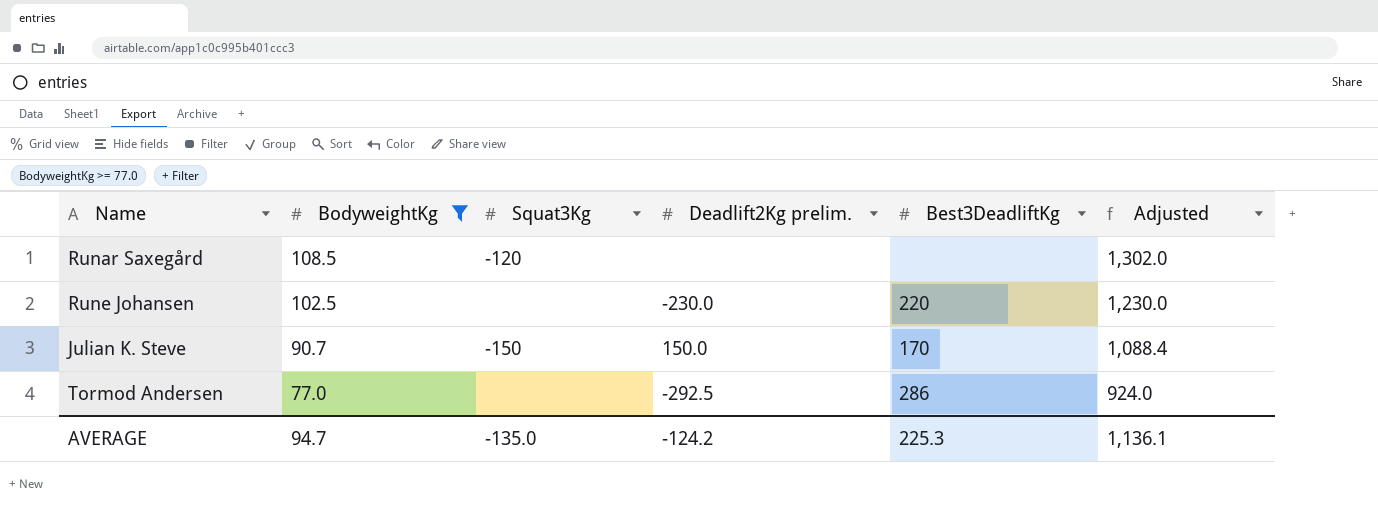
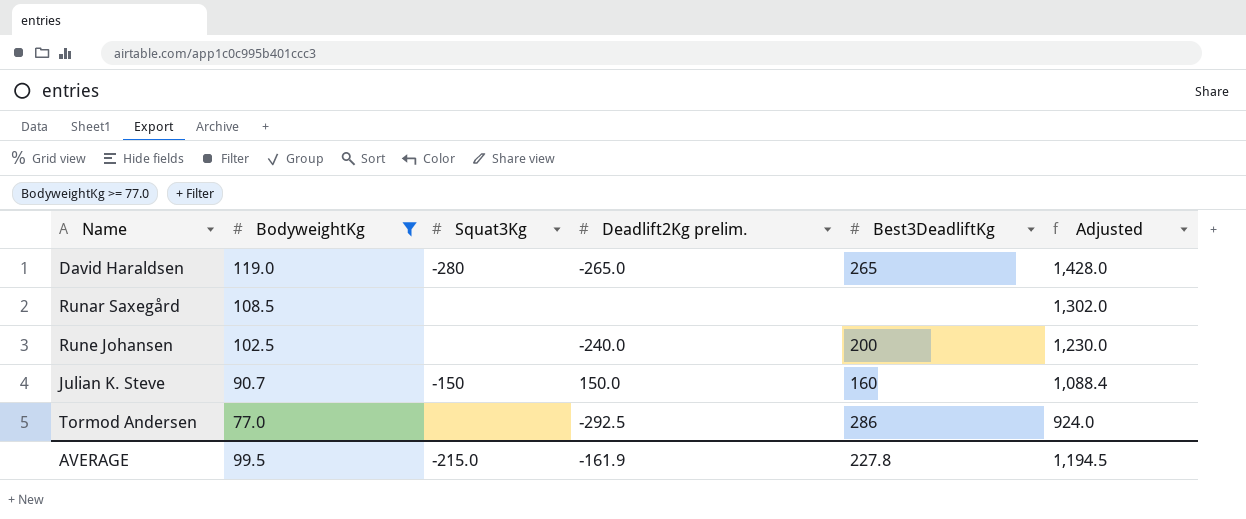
row David Haraldsen: none -> 119.0 | -280 | -265.0 | 265 | 1,428.0
Runar Saxegård | Squat3Kg: -120 -> none
Rune Johansen | Deadlift2Kg prelim.: -230.0 -> -240.0
Rune Johansen | Best3DeadliftKg: 220 -> 200
Julian K. Steve | Best3DeadliftKg: 170 -> 160
AVERAGE | BodyweightKg: 94.7 -> 99.5
AVERAGE | Squat3Kg: -135.0 -> -215.0
AVERAGE | Deadlift2Kg prelim.: -124.2 -> -161.9
AVERAGE | Best3DeadliftKg: 225.3 -> 227.8
AVERAGE | Adjusted: 1,136.1 -> 1,194.5

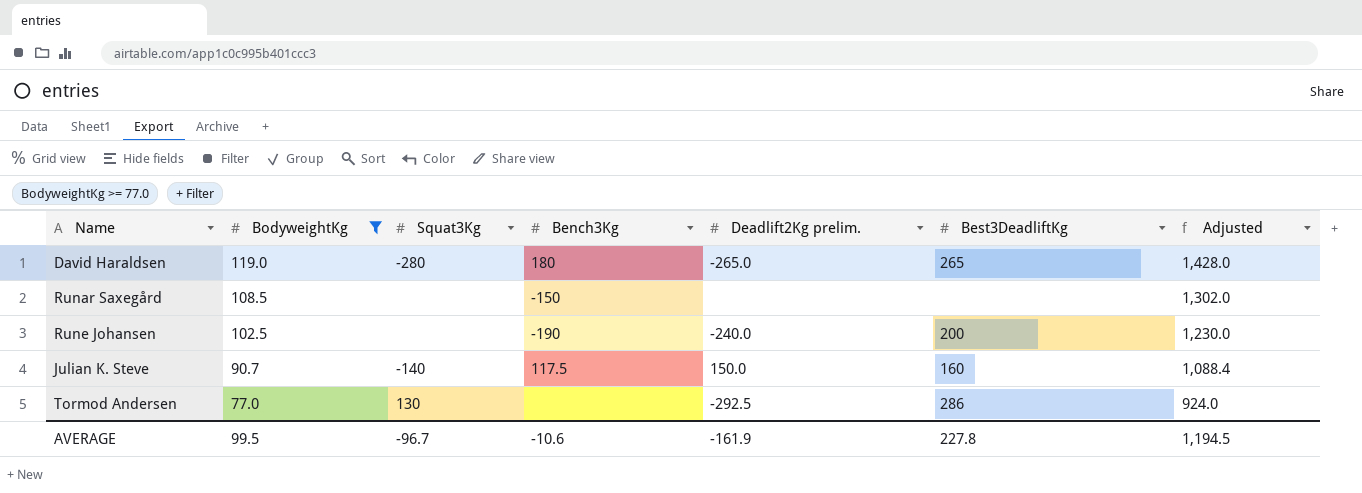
column Bench3Kg | position: none -> 4
Julian K. Steve | Squat3Kg: -150 -> -140
Tormod Andersen | Squat3Kg: none -> 130
AVERAGE | Squat3Kg: -215.0 -> -96.7

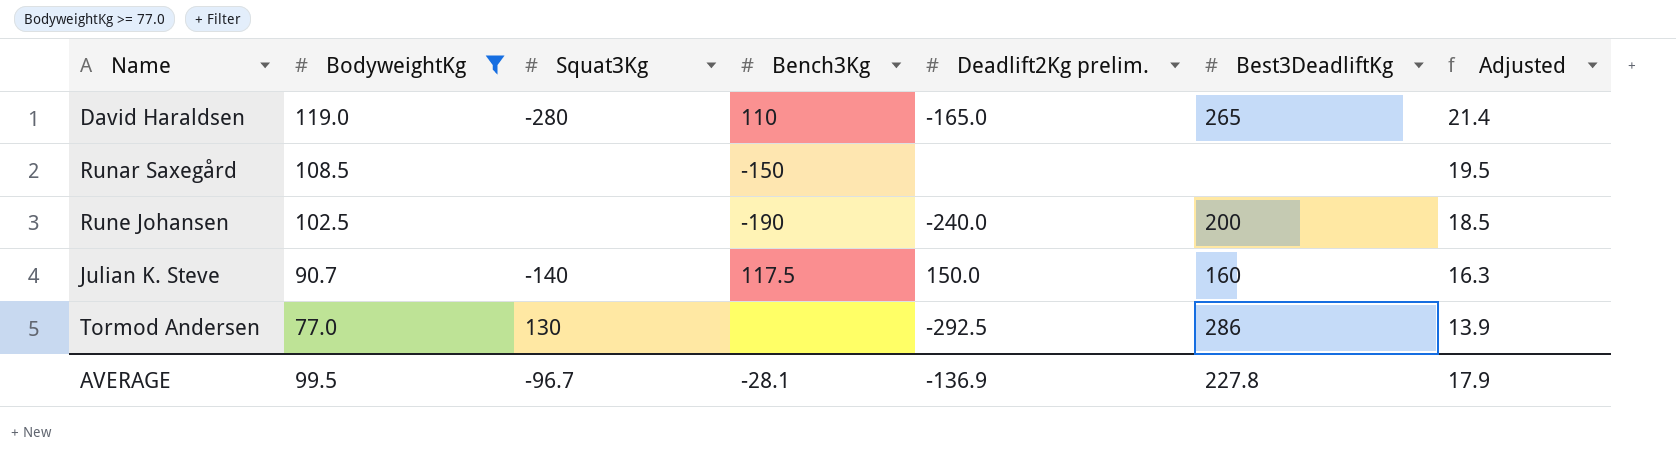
column Adjusted | formula: [BodyweightKg] * 12 -> [BodyweightKg] * 0.18
David Haraldsen | Bench3Kg: 180 -> 110
David Haraldsen | Deadlift2Kg prelim.: -265.0 -> -165.0
AVERAGE | Bench3Kg: -10.6 -> -28.1
AVERAGE | Deadlift2Kg prelim.: -161.9 -> -136.9
AVERAGE | Adjusted: 1,194.5 -> 17.9

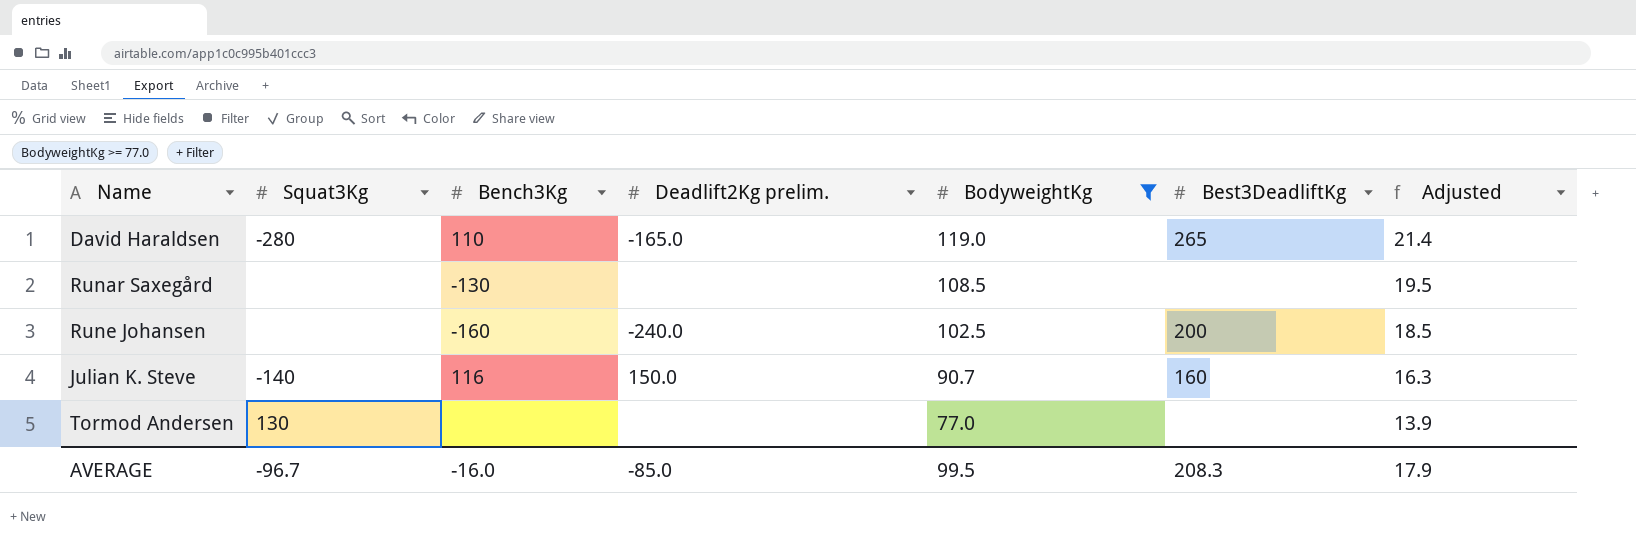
column BodyweightKg | position: 2 -> 5
Runar Saxegård | Bench3Kg: -150 -> -130
Rune Johansen | Bench3Kg: -190 -> -160
Julian K. Steve | Bench3Kg: 117.5 -> 116
Tormod Andersen | Deadlift2Kg prelim.: -292.5 -> none
Tormod Andersen | Best3DeadliftKg: 286 -> none
AVERAGE | Bench3Kg: -28.1 -> -16.0
AVERAGE | Deadlift2Kg prelim.: -136.9 -> -85.0
AVERAGE | Best3DeadliftKg: 227.8 -> 208.3

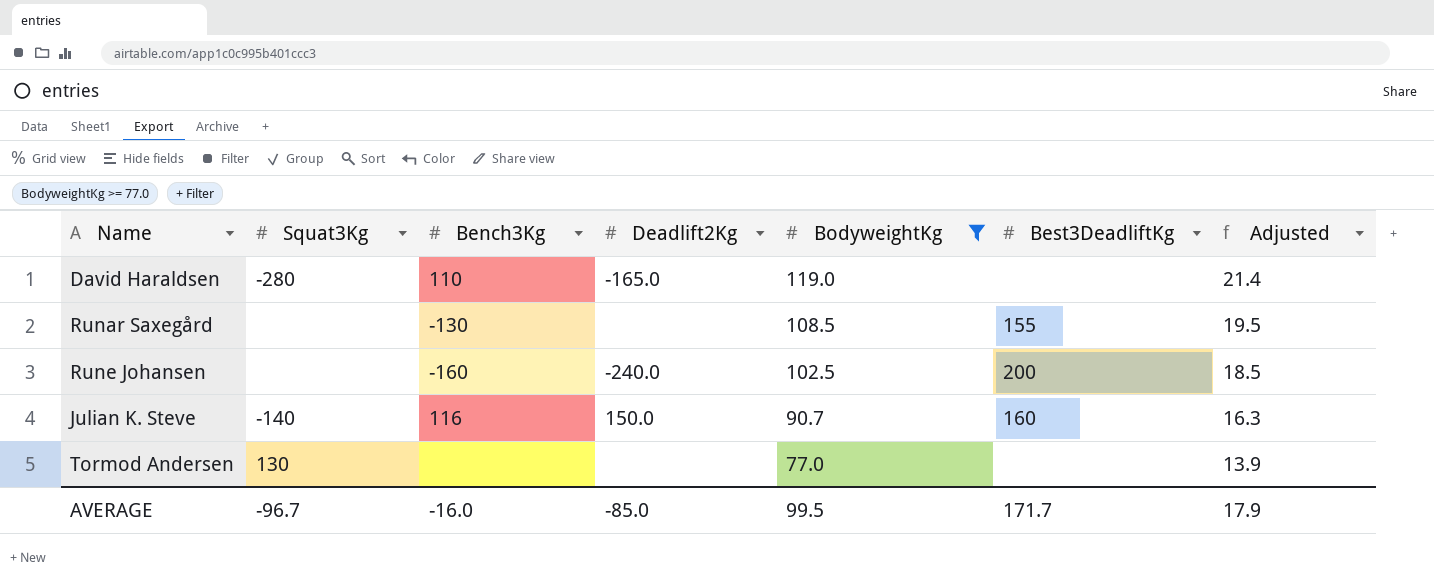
column name: Deadlift2Kg prelim. -> Deadlift2Kg
David Haraldsen | Best3DeadliftKg: 265 -> none
Runar Saxegård | Best3DeadliftKg: none -> 155
AVERAGE | Best3DeadliftKg: 208.3 -> 171.7

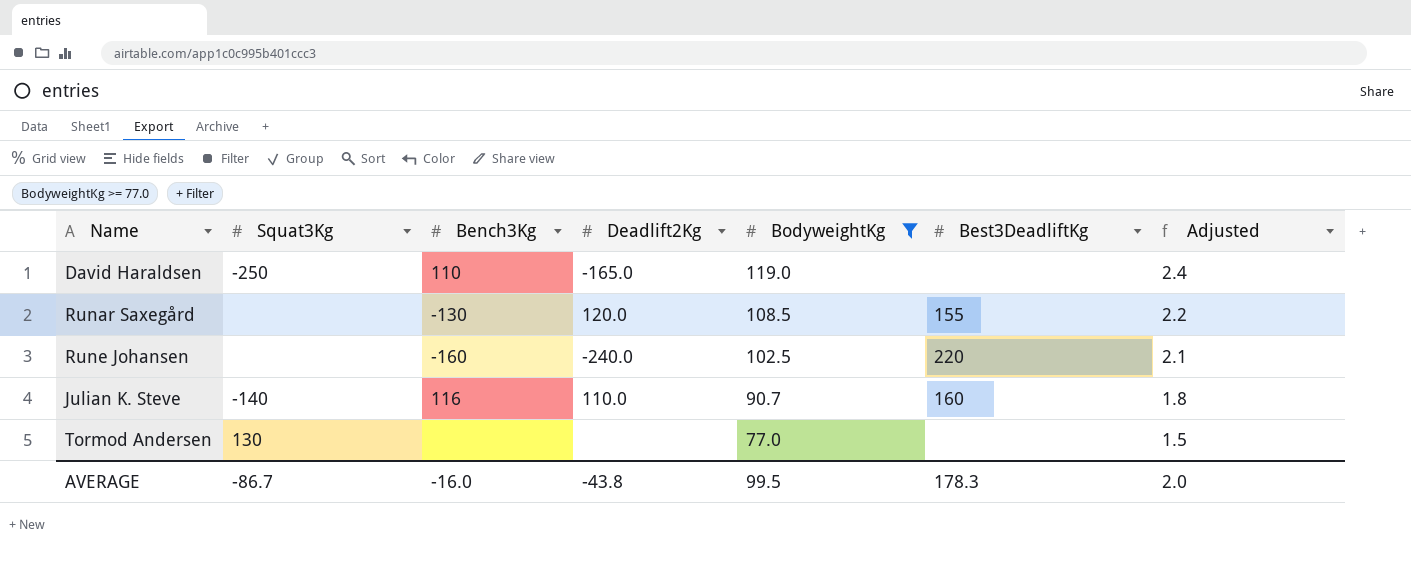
column Adjusted | formula: [BodyweightKg] * 0.18 -> [BodyweightKg] * 0.02
David Haraldsen | Squat3Kg: -280 -> -250
Runar Saxegård | Deadlift2Kg: none -> 120.0
Rune Johansen | Best3DeadliftKg: 200 -> 220
Julian K. Steve | Deadlift2Kg: 150.0 -> 110.0
AVERAGE | Squat3Kg: -96.7 -> -86.7
AVERAGE | Deadlift2Kg: -85.0 -> -43.8
AVERAGE | Best3DeadliftKg: 171.7 -> 178.3
AVERAGE | Adjusted: 17.9 -> 2.0

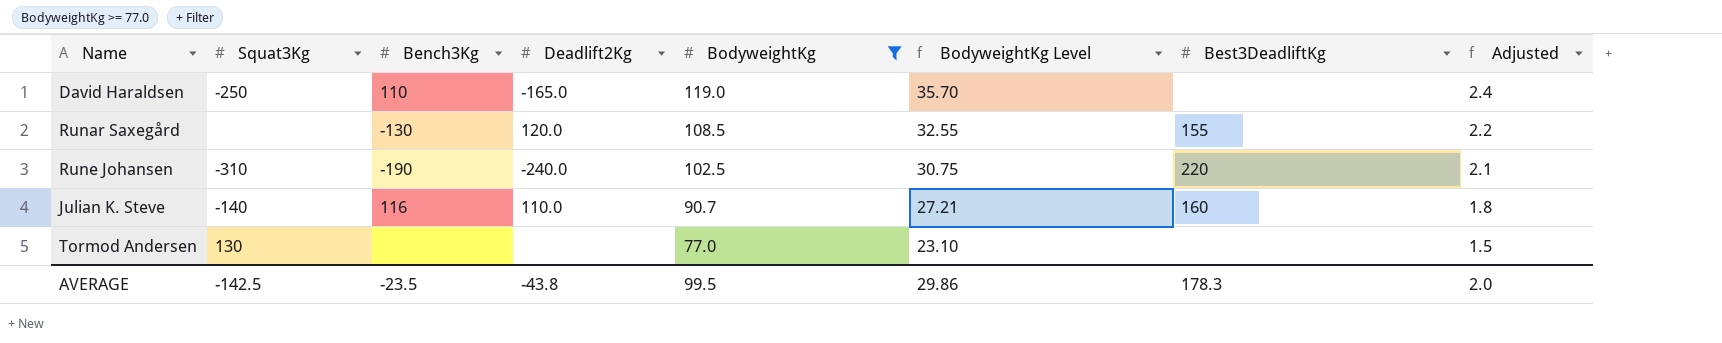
column BodyweightKg Level | formula: none -> [BodyweightKg] * 0.3
Rune Johansen | Squat3Kg: none -> -310
Rune Johansen | Bench3Kg: -160 -> -190
AVERAGE | Squat3Kg: -86.7 -> -142.5
AVERAGE | Bench3Kg: -16.0 -> -23.5

